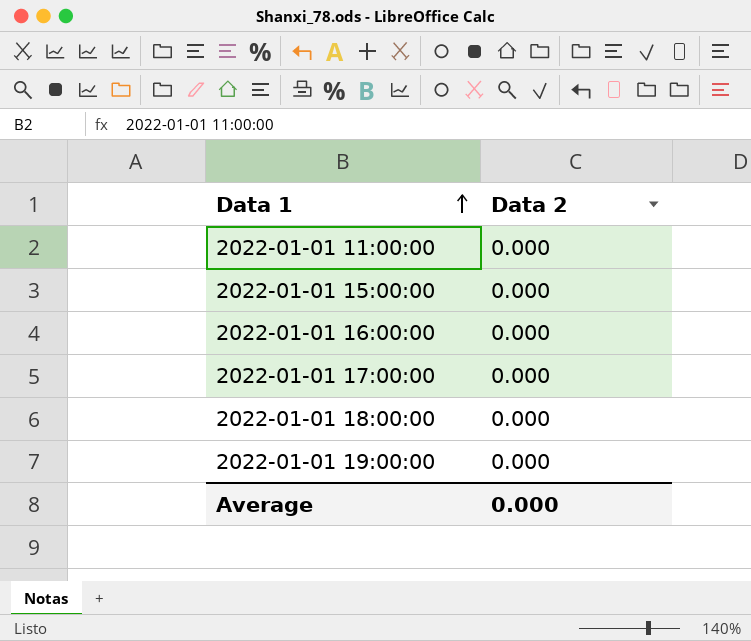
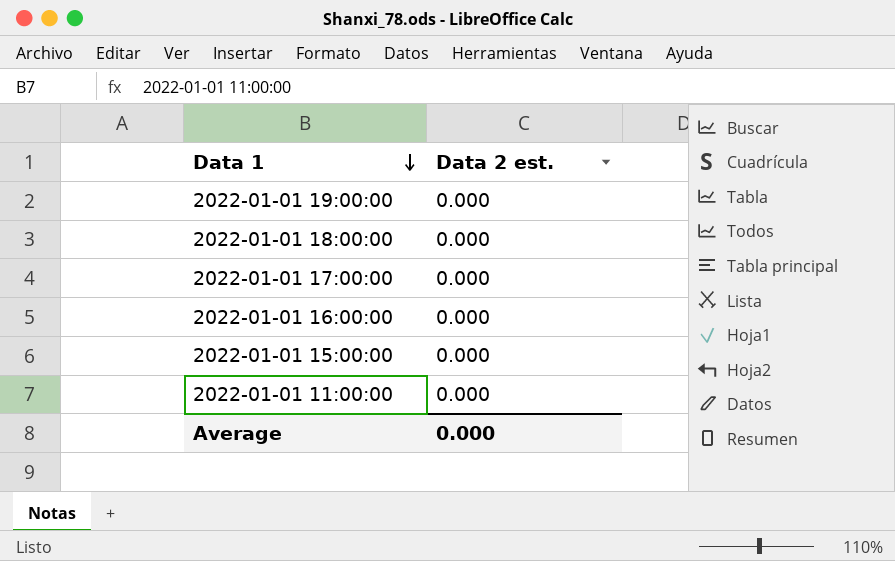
row order: Data 1 ascending -> Data 1 descending
column name: Data 2 -> Data 2 est.

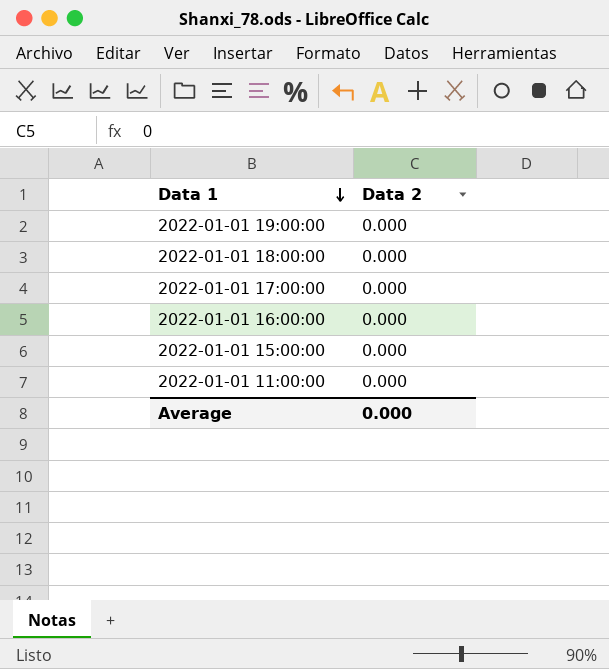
column name: Data 2 est. -> Data 2

